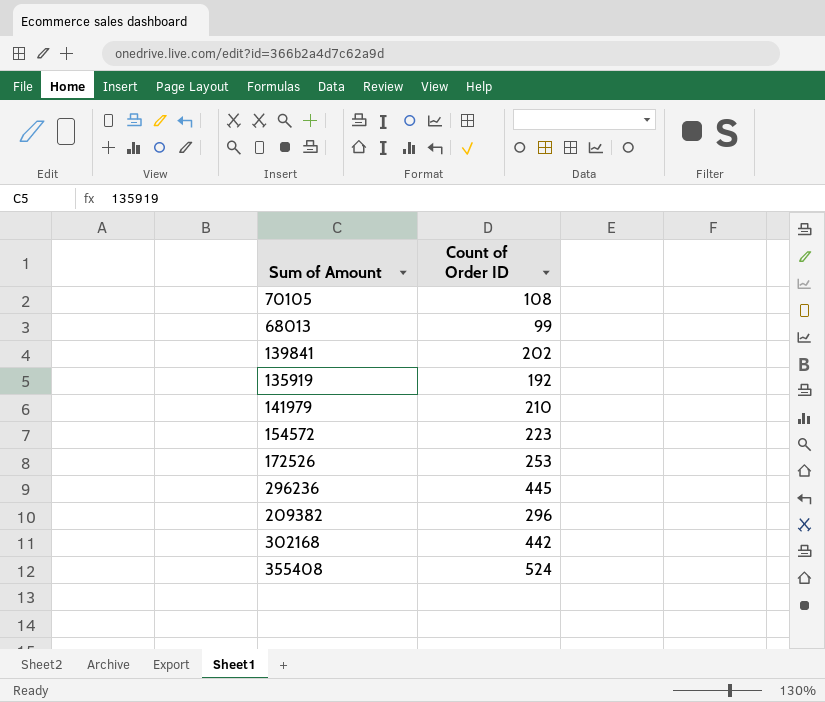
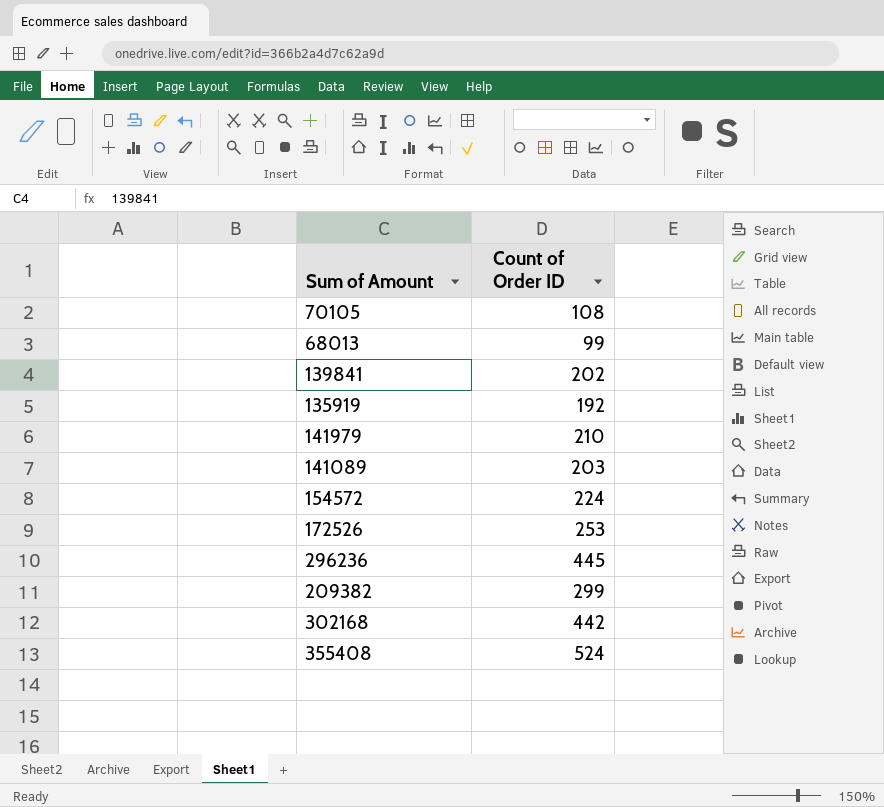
row 141089: none -> 203
154572 | Count of Order ID: 223 -> 224
209382 | Count of Order ID: 296 -> 299

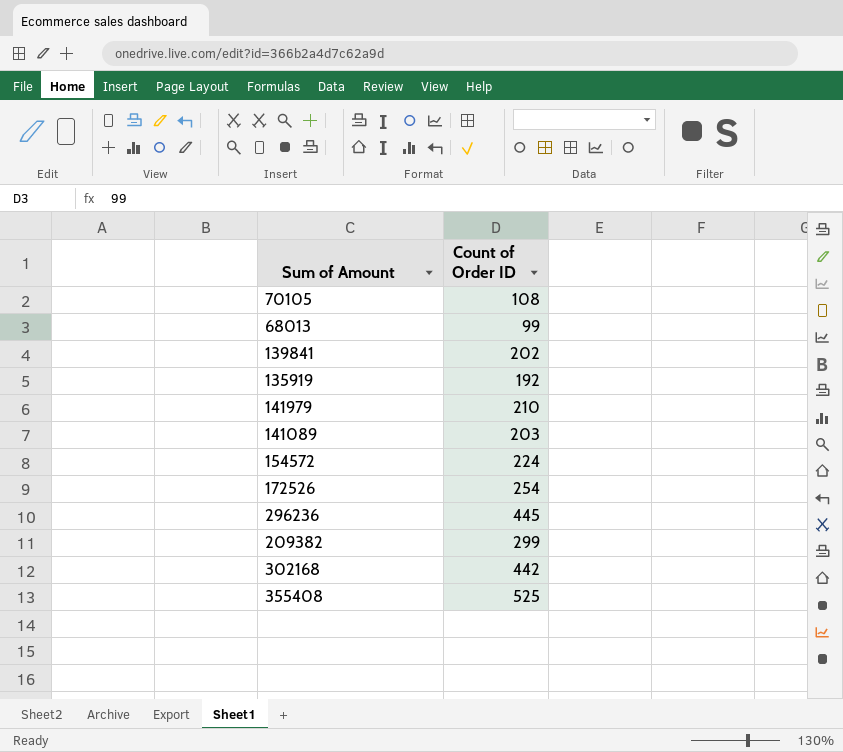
172526 | Count of Order ID: 253 -> 254
355408 | Count of Order ID: 524 -> 525

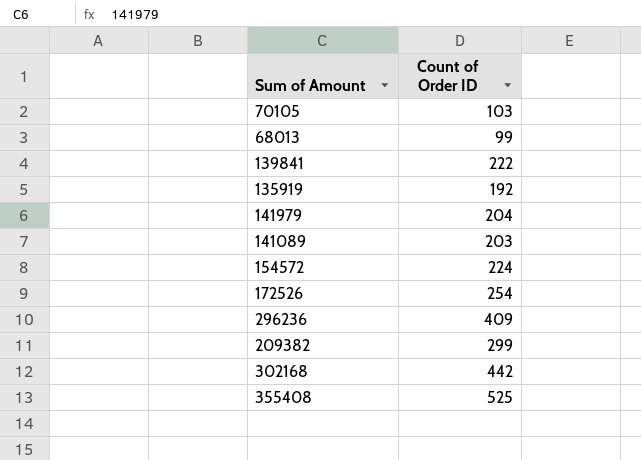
70105 | Count of Order ID: 108 -> 103
139841 | Count of Order ID: 202 -> 222
141979 | Count of Order ID: 210 -> 204
296236 | Count of Order ID: 445 -> 409

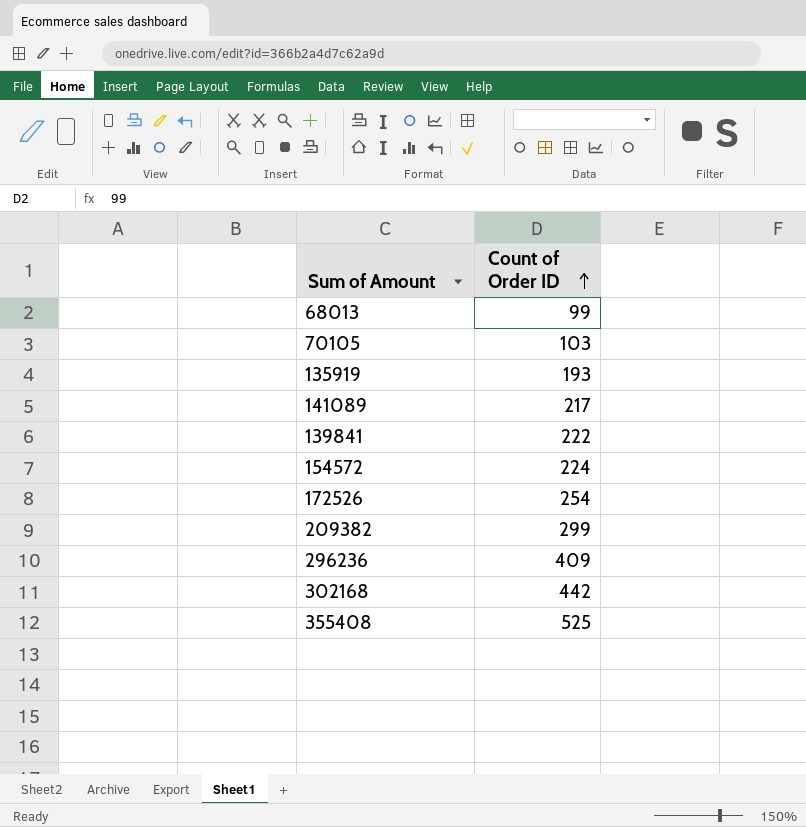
row order: none -> Count of Order ID ascending
row 141979: 204 -> none
135919 | Count of Order ID: 192 -> 193
141089 | Count of Order ID: 203 -> 217

